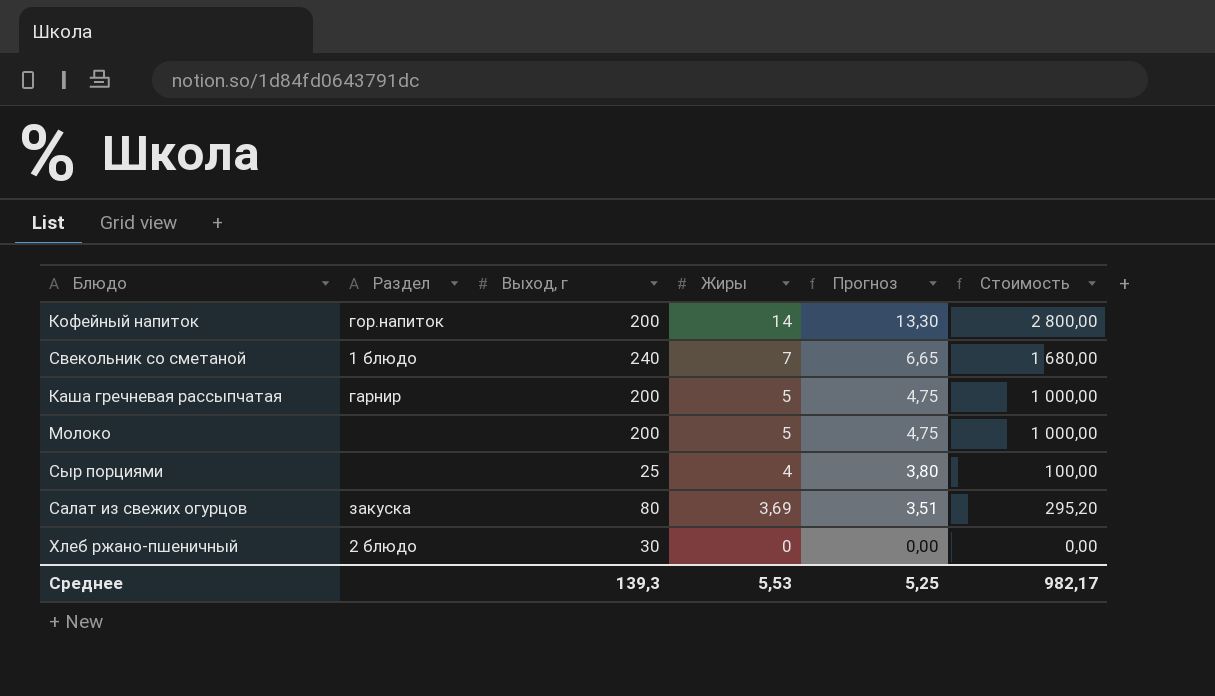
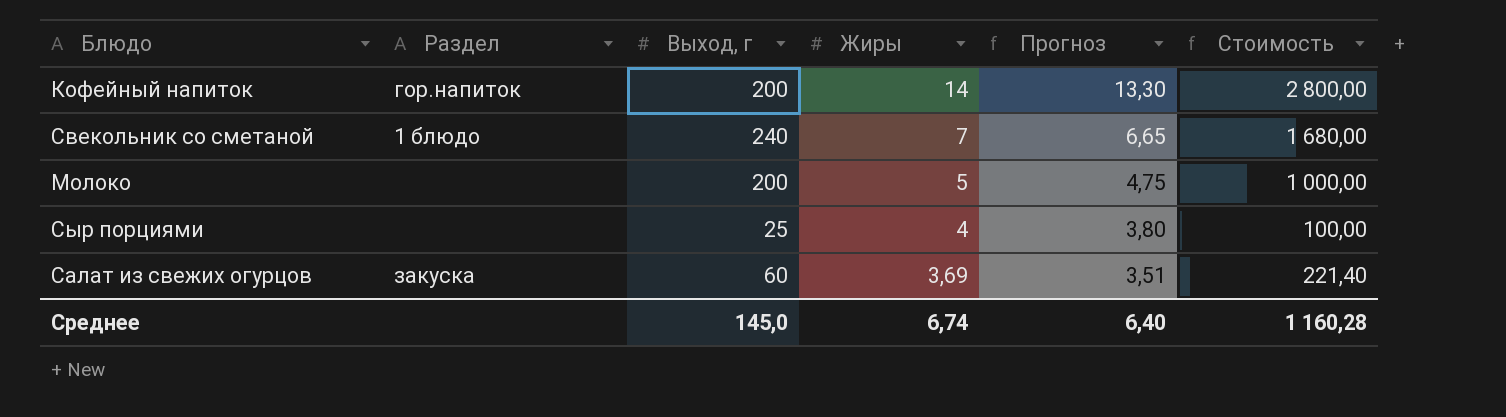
row Каша гречневая рассыпчатая: гарнир | 200 | 5 | 4,75 | 1 000,00 -> none
row Хлеб ржано-пшеничный: 2 блюдо | 30 | 0 | 0,00 | 0,00 -> none
Салат из свежих огурцов | Выход, г: 80 -> 60
Салат из свежих огурцов | Стоимость: 295,20 -> 221,40
Среднее | Выход, г: 139,3 -> 145,0
Среднее | Жиры: 5,53 -> 6,74
Среднее | Прогноз: 5,25 -> 6,40
Среднее | Стоимость: 982,17 -> 1 160,28

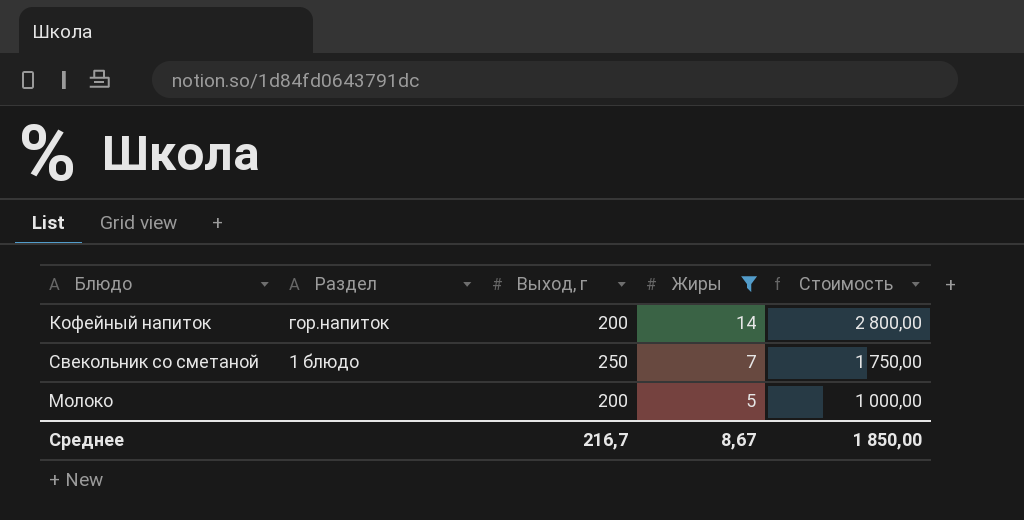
filter: none -> Жиры >= 5
column Прогноз | formula: [Жиры] * 0,95 -> none
Свекольник со сметаной | Выход, г: 240 -> 250
Свекольник со сметаной | Стоимость: 1 680,00 -> 1 750,00
Среднее | Выход, г: 145,0 -> 216,7
Среднее | Жиры: 6,74 -> 8,67
Среднее | Стоимость: 1 160,28 -> 1 850,00

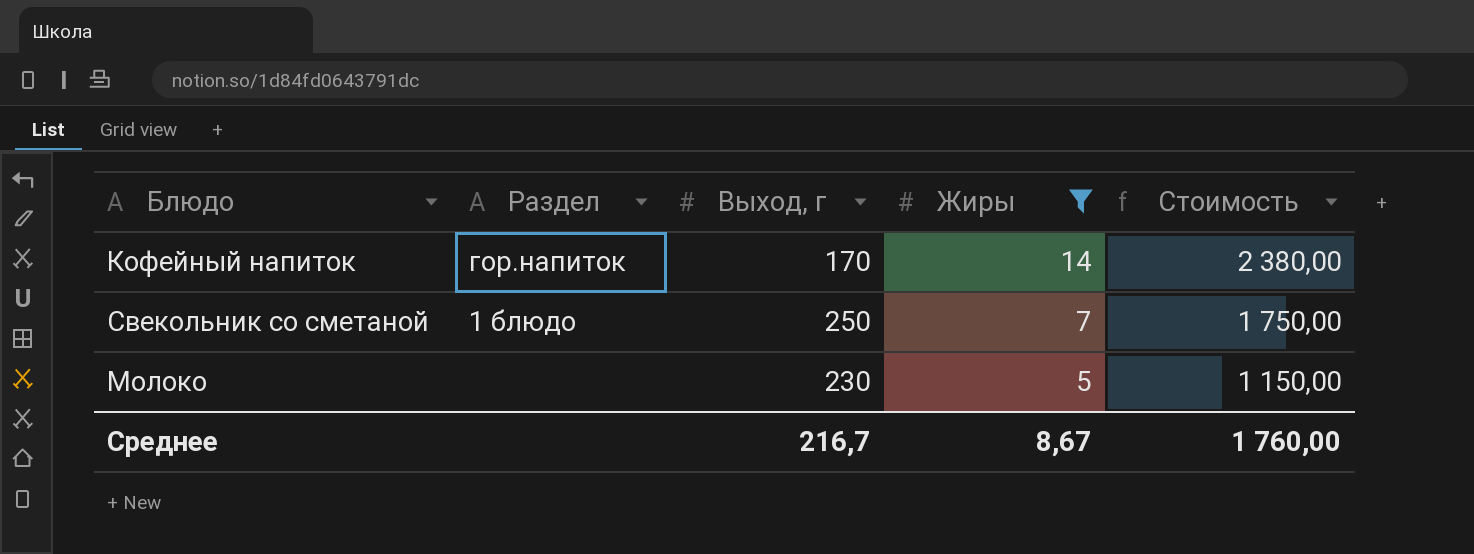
Кофейный напиток | Выход, г: 200 -> 170
Кофейный напиток | Стоимость: 2 800,00 -> 2 380,00
Молоко | Выход, г: 200 -> 230
Молоко | Стоимость: 1 000,00 -> 1 150,00
Среднее | Стоимость: 1 850,00 -> 1 760,00

